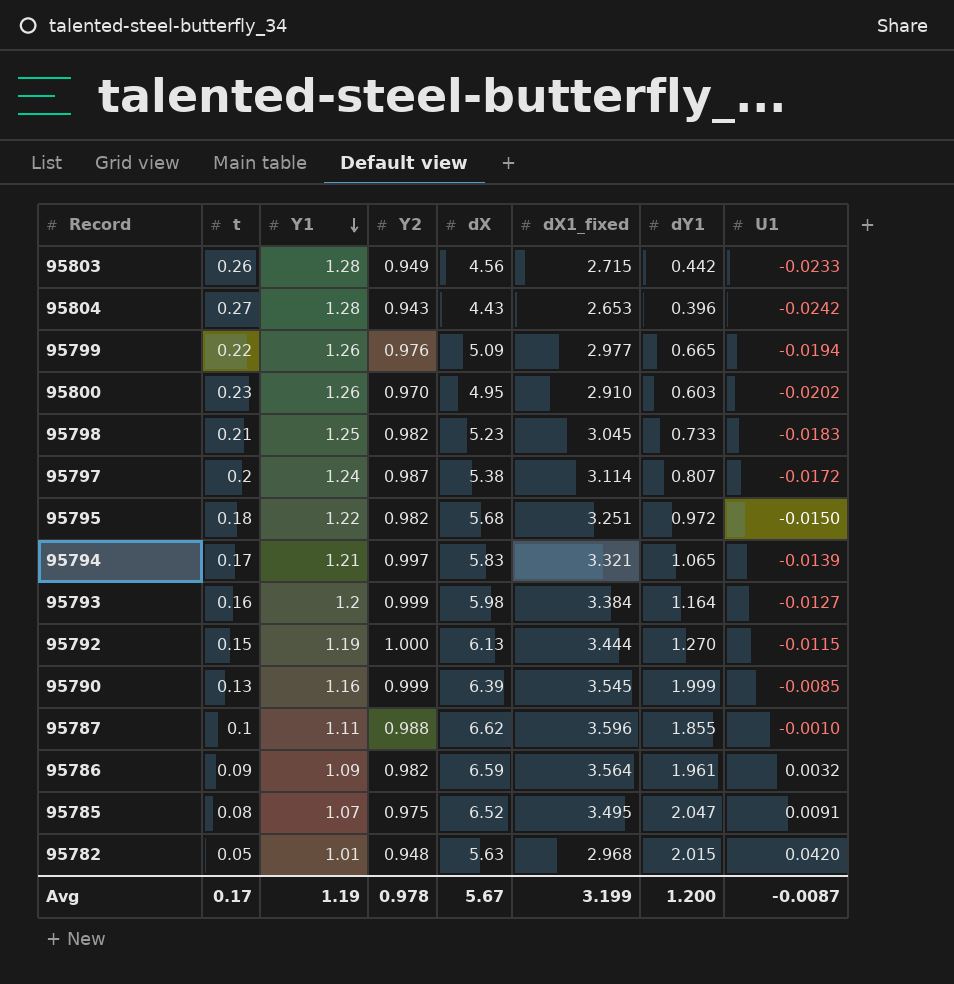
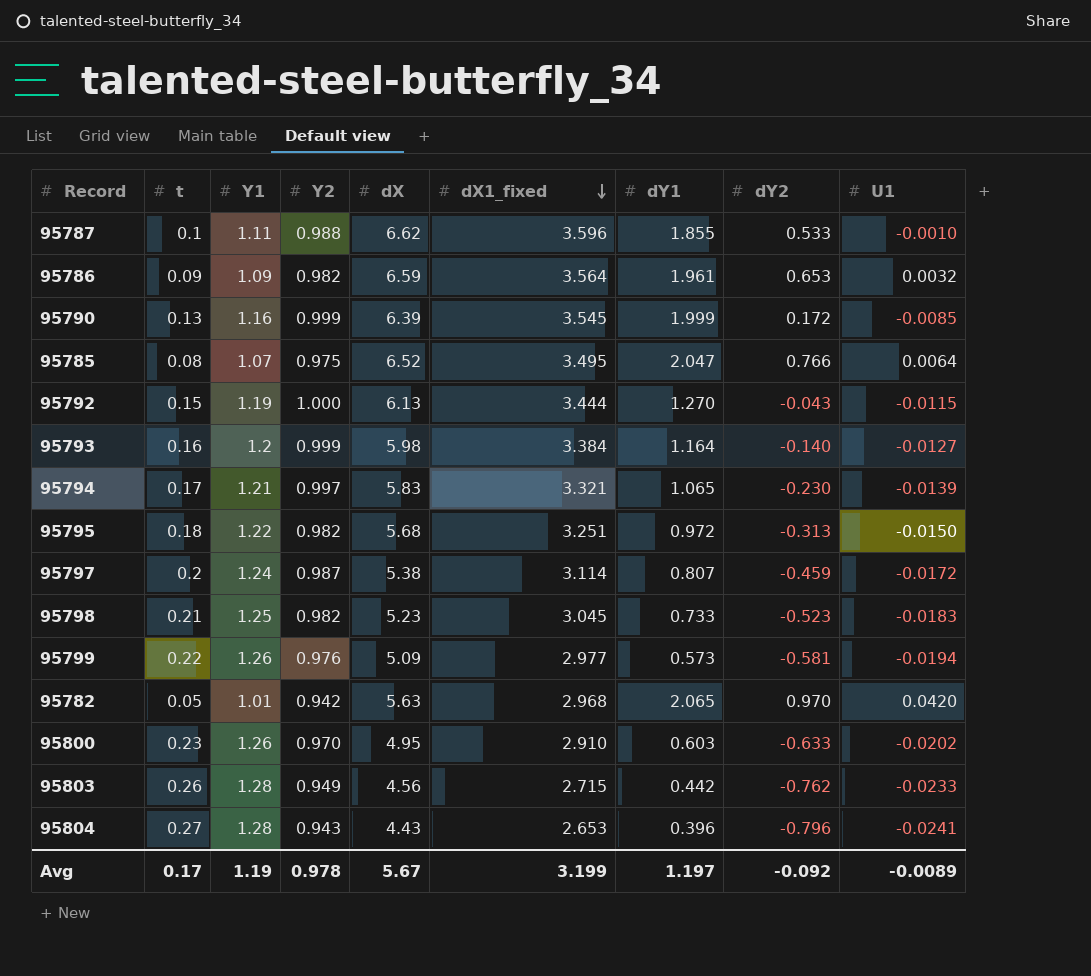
row order: Y1 descending -> dX1_fixed descending
column dY2 | position: none -> 8
95785 | U1: 0.0091 -> 0.0064
95799 | dY1: 0.665 -> 0.573
95782 | Y2: 0.948 -> 0.942
95782 | dY1: 2.015 -> 2.065
95804 | U1: -0.0242 -> -0.0241
Avg | dY1: 1.200 -> 1.197
Avg | U1: -0.0087 -> -0.0089

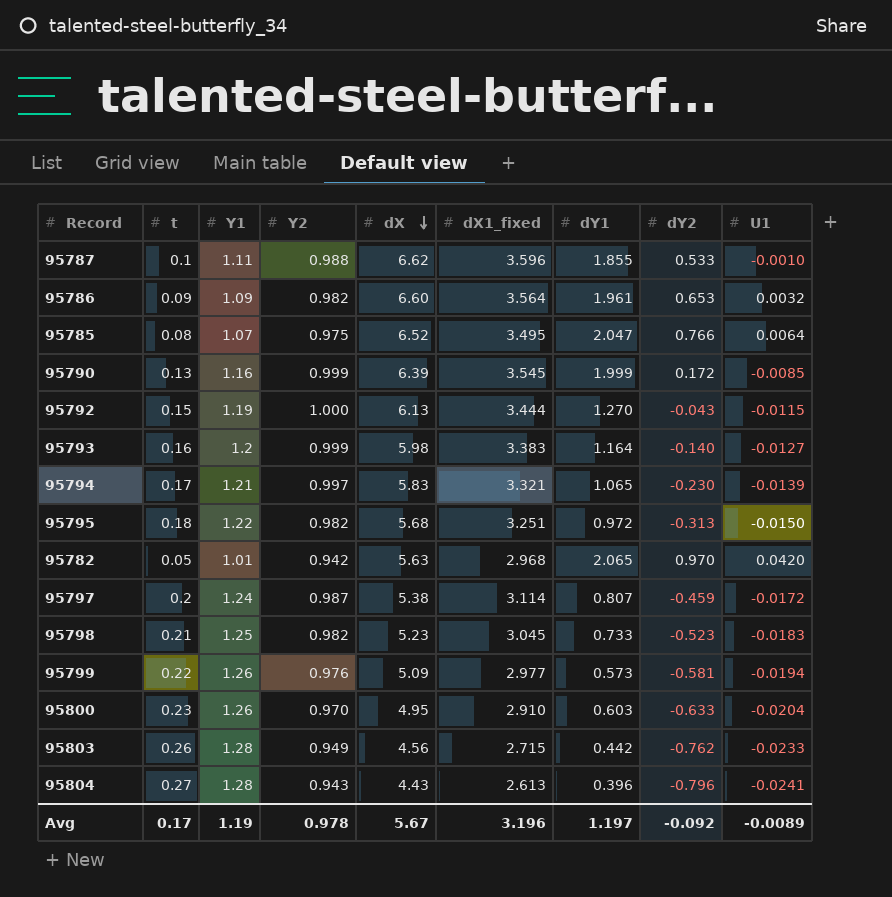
row order: dX1_fixed descending -> dX descending
95786 | dX: 6.59 -> 6.60
95793 | dX1_fixed: 3.384 -> 3.383
95800 | U1: -0.0202 -> -0.0204
95804 | dX1_fixed: 2.653 -> 2.613
Avg | dX1_fixed: 3.199 -> 3.196

